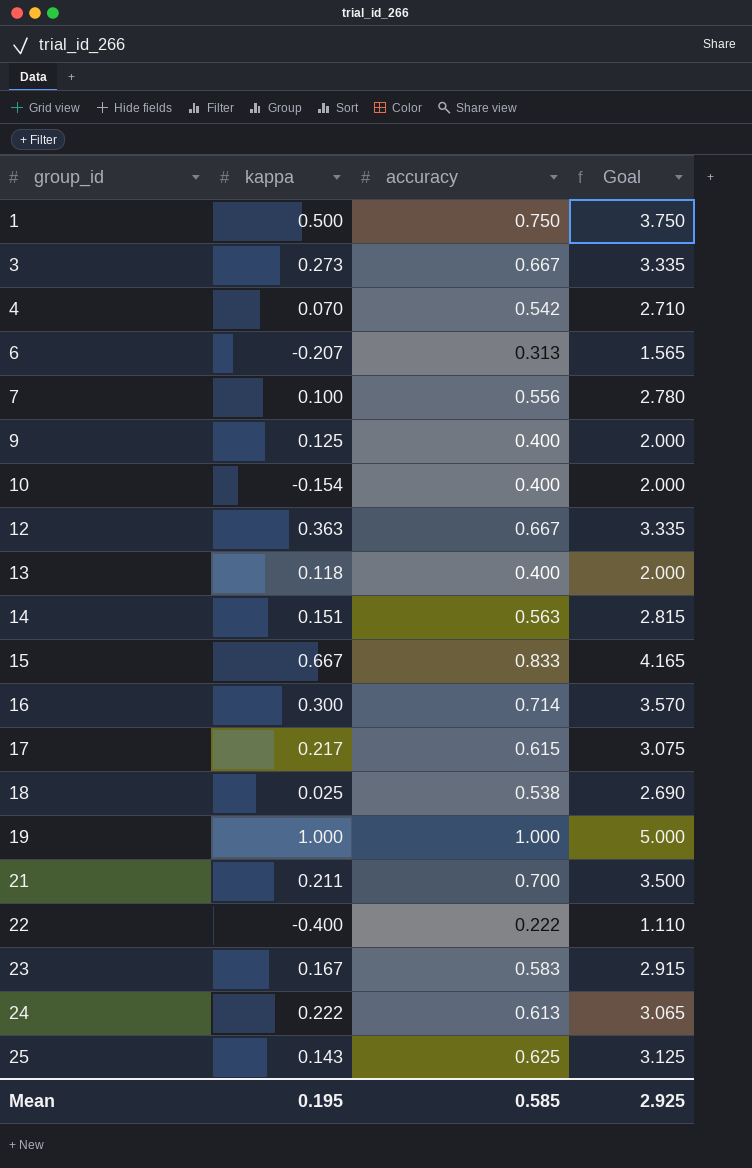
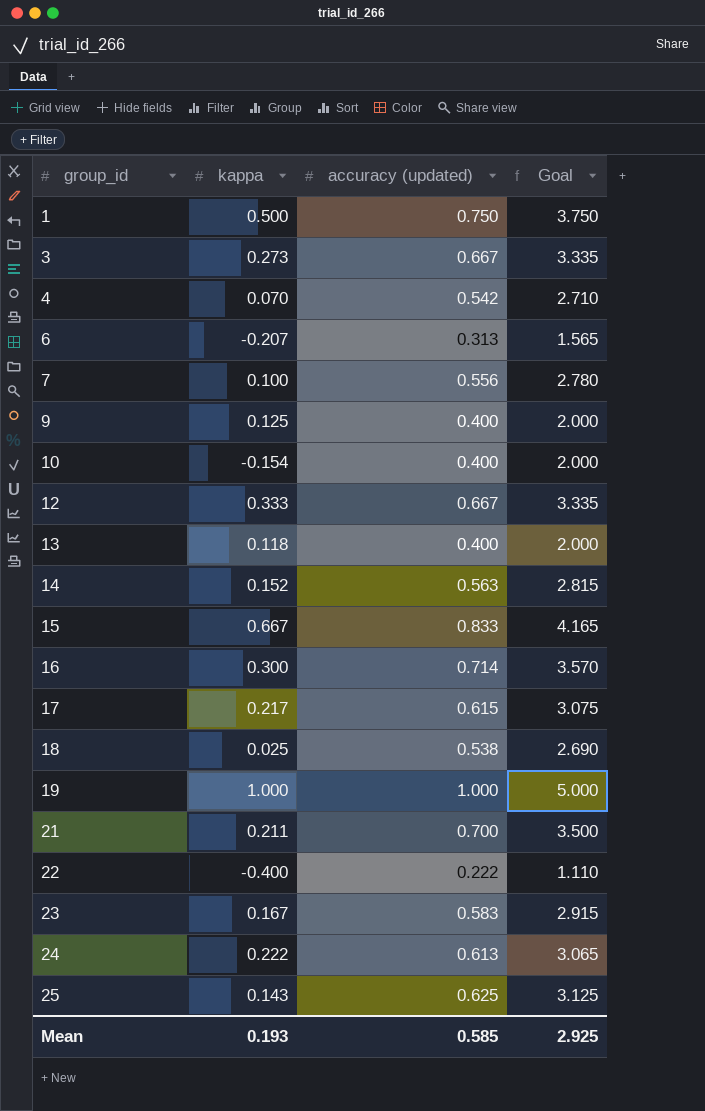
column name: accuracy -> accuracy (updated)
12 | kappa: 0.363 -> 0.333
14 | kappa: 0.151 -> 0.152
Mean | kappa: 0.195 -> 0.193

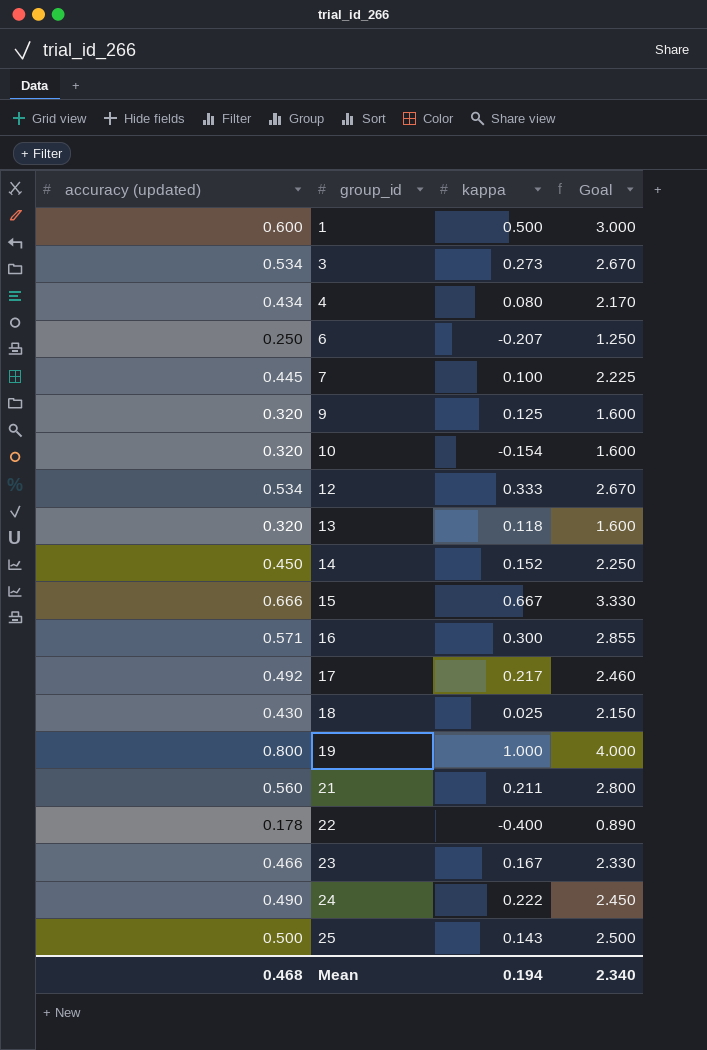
column accuracy (updated) | position: 3 -> 1
1 | accuracy (updated): 0.750 -> 0.600
1 | Goal: 3.750 -> 3.000
3 | accuracy (updated): 0.667 -> 0.534
3 | Goal: 3.335 -> 2.670
4 | accuracy (updated): 0.542 -> 0.434
4 | kappa: 0.070 -> 0.080
4 | Goal: 2.710 -> 2.170
6 | accuracy (updated): 0.313 -> 0.250
6 | Goal: 1.565 -> 1.250
7 | accuracy (updated): 0.556 -> 0.445
7 | Goal: 2.780 -> 2.225
9 | accuracy (updated): 0.400 -> 0.320
9 | Goal: 2.000 -> 1.600
10 | accuracy (updated): 0.400 -> 0.320
10 | Goal: 2.000 -> 1.600
12 | accuracy (updated): 0.667 -> 0.534
12 | Goal: 3.335 -> 2.670
13 | accuracy (updated): 0.400 -> 0.320
13 | Goal: 2.000 -> 1.600
14 | accuracy (updated): 0.563 -> 0.450
14 | Goal: 2.815 -> 2.250
15 | accuracy (updated): 0.833 -> 0.666
15 | Goal: 4.165 -> 3.330
16 | accuracy (updated): 0.714 -> 0.571
16 | Goal: 3.570 -> 2.855
17 | accuracy (updated): 0.615 -> 0.492
17 | Goal: 3.075 -> 2.460
18 | accuracy (updated): 0.538 -> 0.430
18 | Goal: 2.690 -> 2.150
19 | accuracy (updated): 1.000 -> 0.800
19 | Goal: 5.000 -> 4.000
21 | accuracy (updated): 0.700 -> 0.560
21 | Goal: 3.500 -> 2.800
22 | accuracy (updated): 0.222 -> 0.178
22 | Goal: 1.110 -> 0.890
23 | accuracy (updated): 0.583 -> 0.466
23 | Goal: 2.915 -> 2.330
24 | accuracy (updated): 0.613 -> 0.490
24 | Goal: 3.065 -> 2.450
25 | accuracy (updated): 0.625 -> 0.500
25 | Goal: 3.125 -> 2.500
Mean | accuracy (updated): 0.585 -> 0.468
Mean | kappa: 0.193 -> 0.194
Mean | Goal: 2.925 -> 2.340

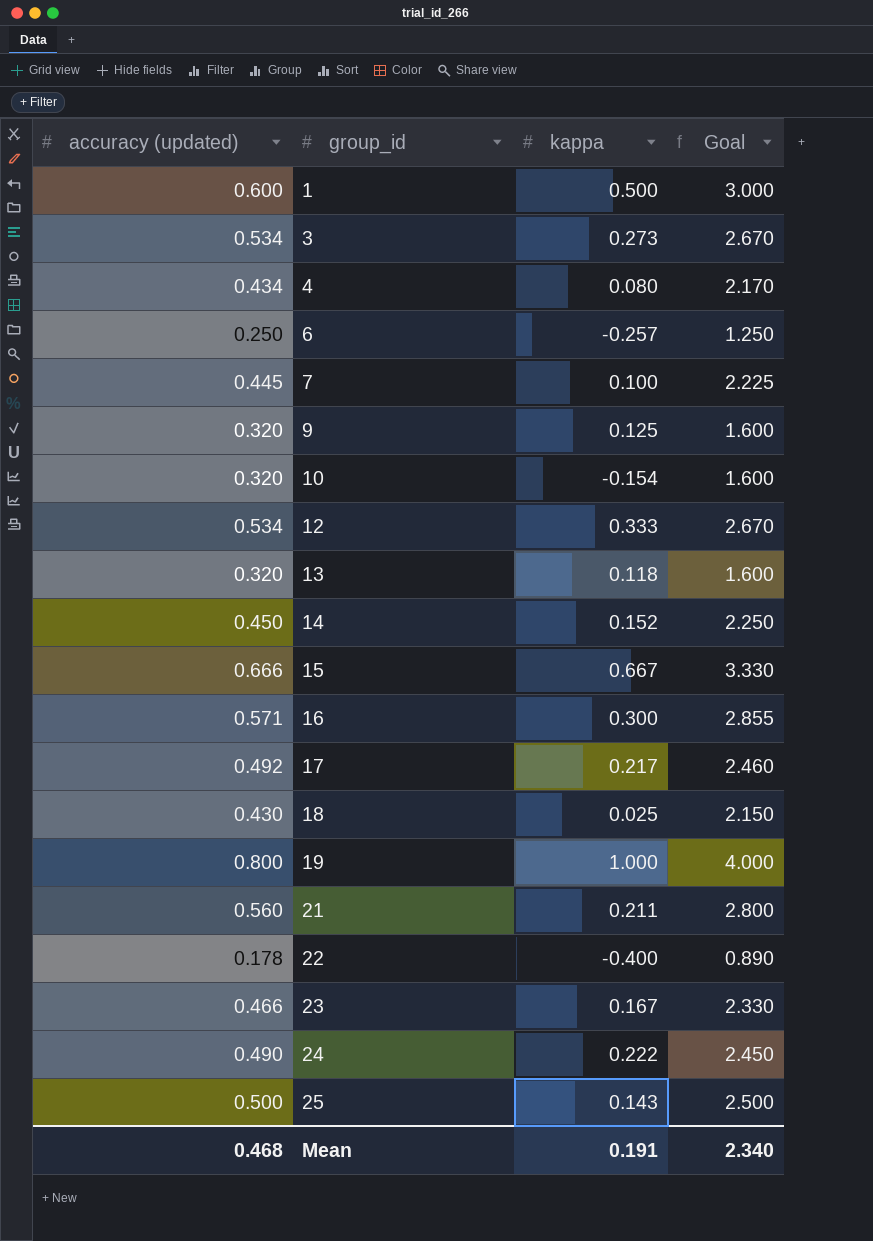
6 | kappa: -0.207 -> -0.257
Mean | kappa: 0.194 -> 0.191

